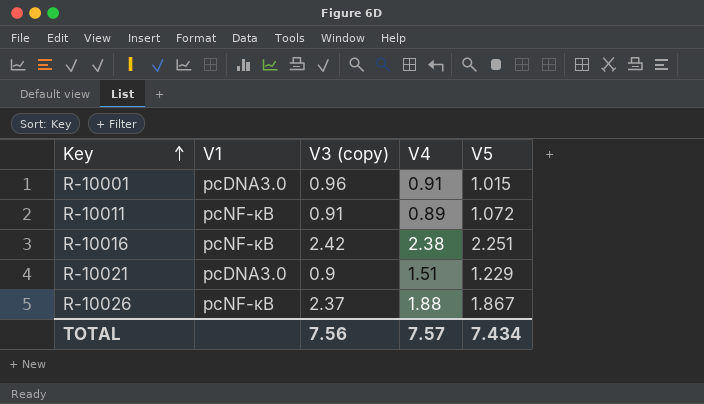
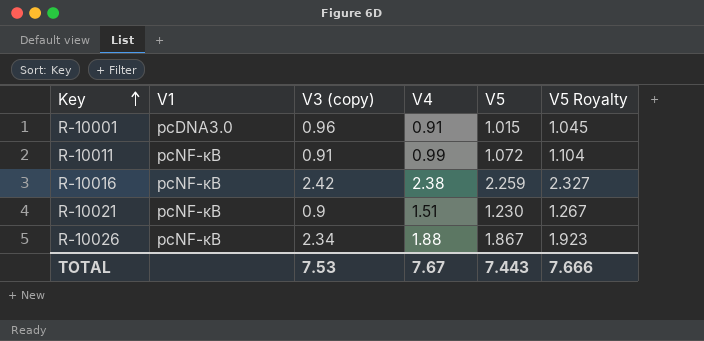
column V5 Royalty | formula: none -> [V5] * 1.03
R-10011 | V4: 0.89 -> 0.99
R-10016 | V5: 2.251 -> 2.259
R-10021 | V1: pcDNA3.0 -> pcNF-κB
R-10021 | V5: 1.229 -> 1.230
R-10026 | V3 (copy): 2.37 -> 2.34
TOTAL | V3 (copy): 7.56 -> 7.53
TOTAL | V4: 7.57 -> 7.67
TOTAL | V5: 7.434 -> 7.443

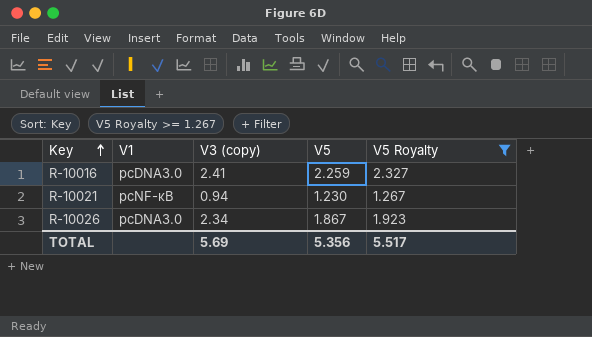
filter: none -> V5 Royalty >= 1.267
column V4 | position: 4 -> none
R-10016 | V1: pcNF-κB -> pcDNA3.0
R-10016 | V3 (copy): 2.42 -> 2.41
R-10021 | V3 (copy): 0.9 -> 0.94
R-10026 | V1: pcNF-κB -> pcDNA3.0
TOTAL | V3 (copy): 7.53 -> 5.69
TOTAL | V5: 7.443 -> 5.356
TOTAL | V5 Royalty: 7.666 -> 5.517

